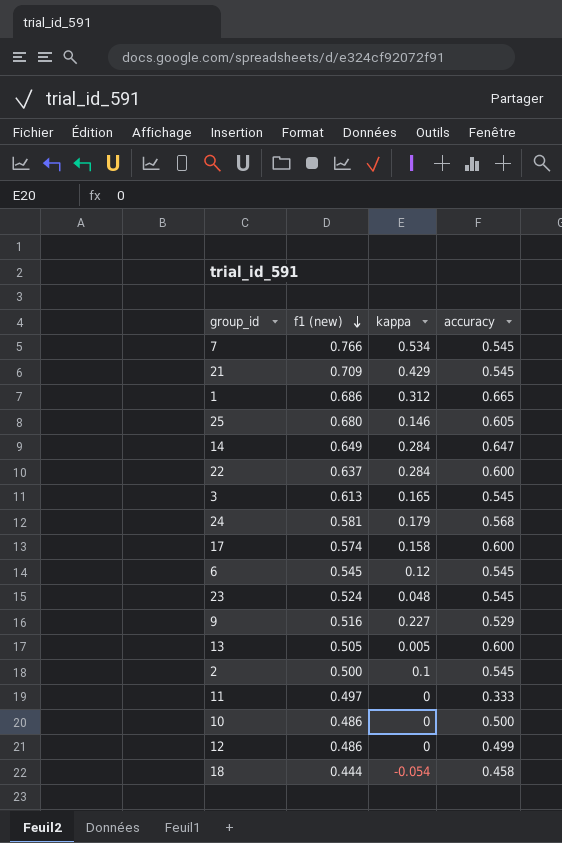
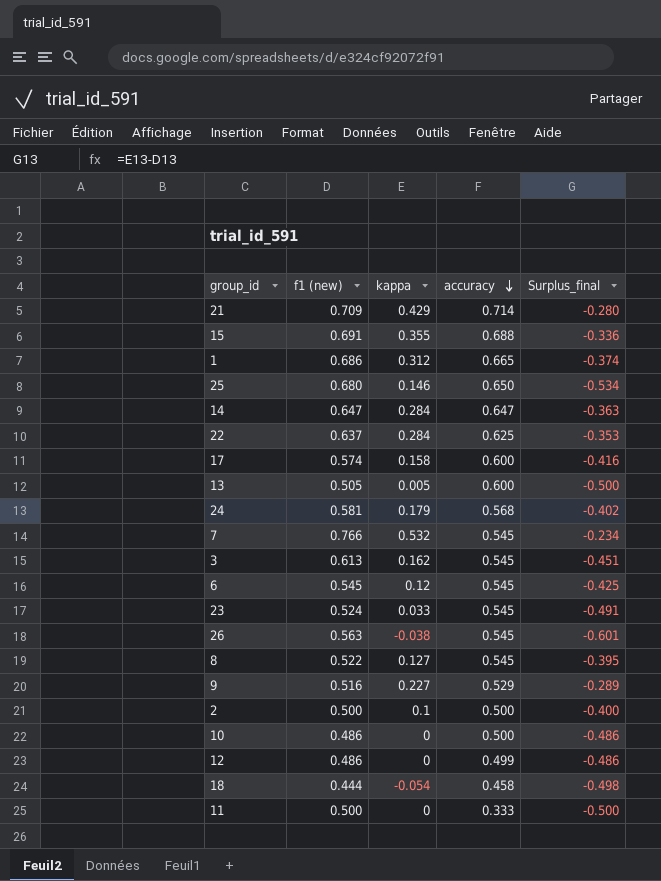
row order: f1 (new) descending -> accuracy descending
column Surplus_final | formula: none -> [kappa] - [f1 (new)]
21 | accuracy: 0.545 -> 0.714
row 15: none -> 0.691 | 0.355 | 0.688 | -0.336
25 | accuracy: 0.605 -> 0.650
14 | f1 (new): 0.649 -> 0.647
22 | accuracy: 0.600 -> 0.625
7 | kappa: 0.534 -> 0.532
3 | kappa: 0.165 -> 0.162
23 | kappa: 0.048 -> 0.033
row 26: none -> 0.563 | -0.038 | 0.545 | -0.601
row 8: none -> 0.522 | 0.127 | 0.545 | -0.395
2 | accuracy: 0.545 -> 0.500
11 | f1 (new): 0.497 -> 0.500

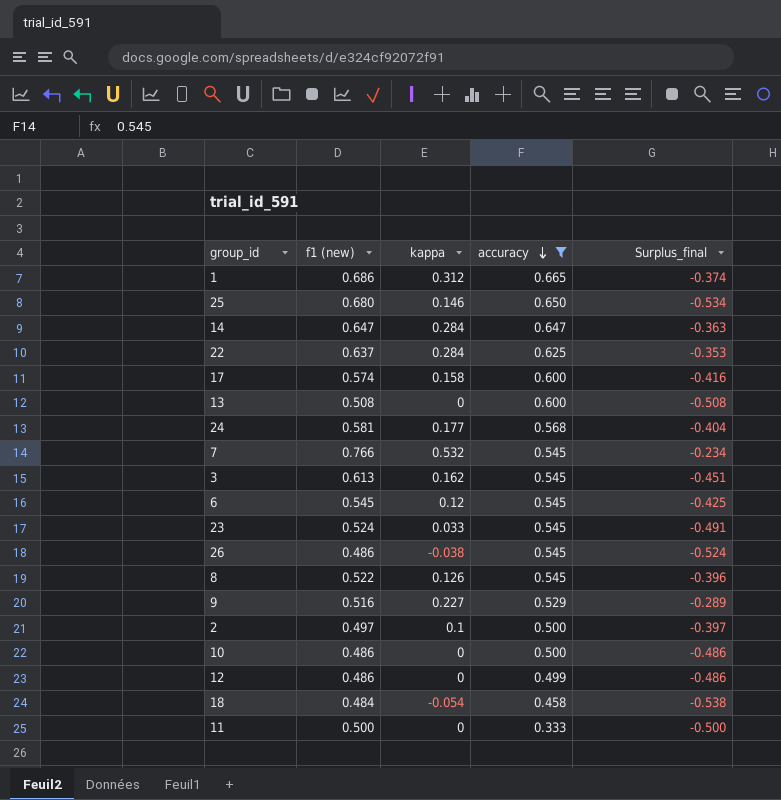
filter: none -> accuracy <= 0.665
13 | f1 (new): 0.505 -> 0.508
13 | kappa: 0.005 -> 0
13 | Surplus_final: -0.500 -> -0.508
24 | kappa: 0.179 -> 0.177
24 | Surplus_final: -0.402 -> -0.404
26 | f1 (new): 0.563 -> 0.486
26 | Surplus_final: -0.601 -> -0.524
8 | kappa: 0.127 -> 0.126
8 | Surplus_final: -0.395 -> -0.396
2 | f1 (new): 0.500 -> 0.497
2 | Surplus_final: -0.400 -> -0.397
18 | f1 (new): 0.444 -> 0.484
18 | Surplus_final: -0.498 -> -0.538

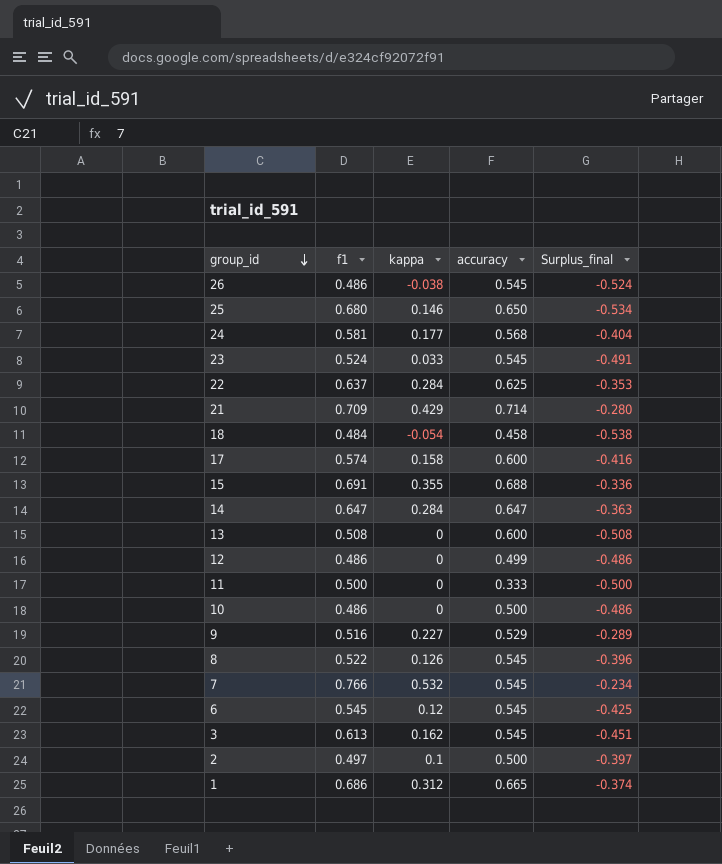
filter: accuracy <= 0.665 -> none
row order: accuracy descending -> group_id descending
column name: f1 (new) -> f1

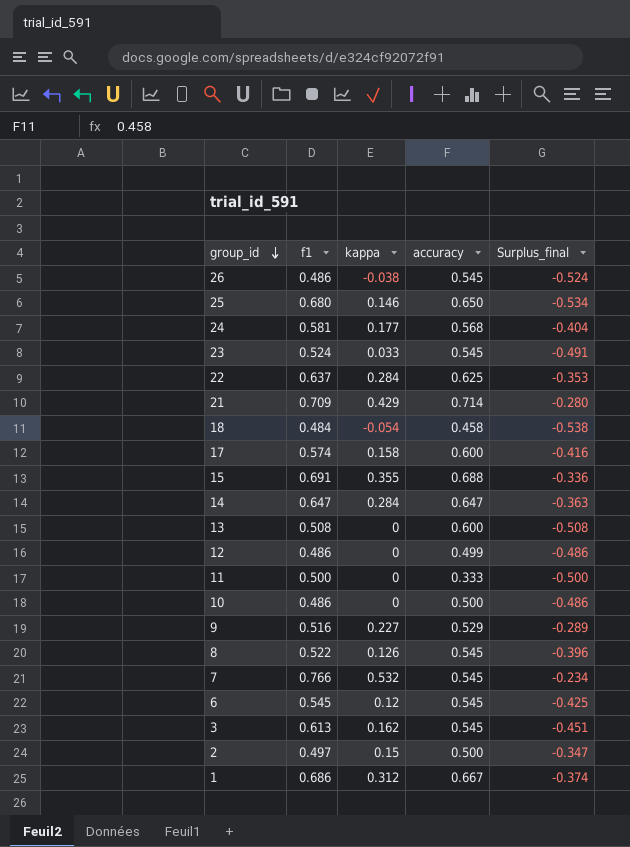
2 | kappa: 0.1 -> 0.15
2 | Surplus_final: -0.397 -> -0.347
1 | accuracy: 0.665 -> 0.667

